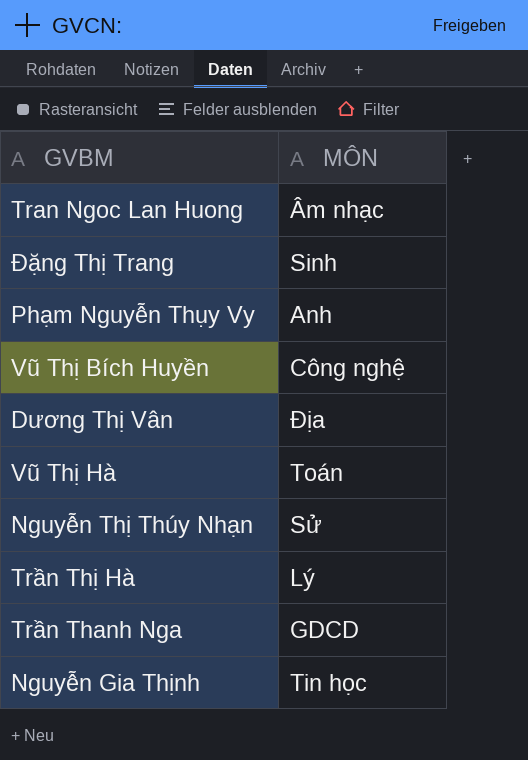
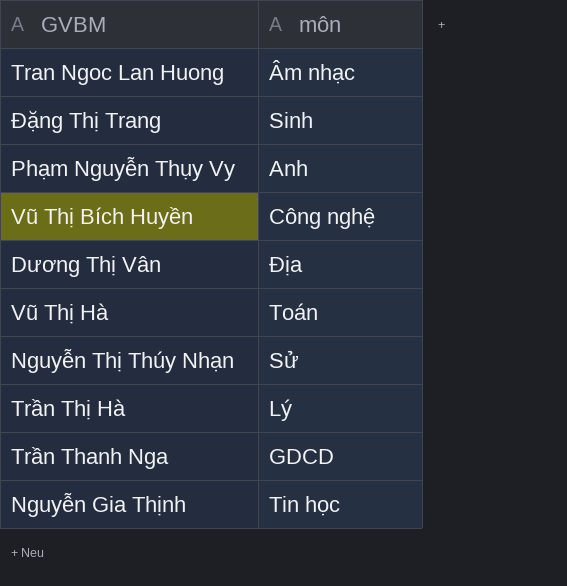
column name: MÔN -> môn

